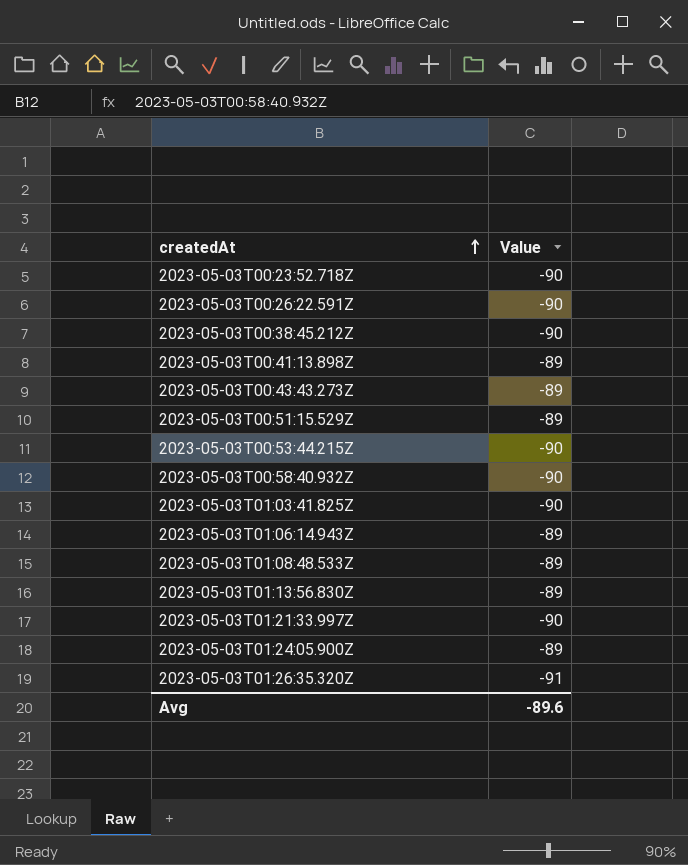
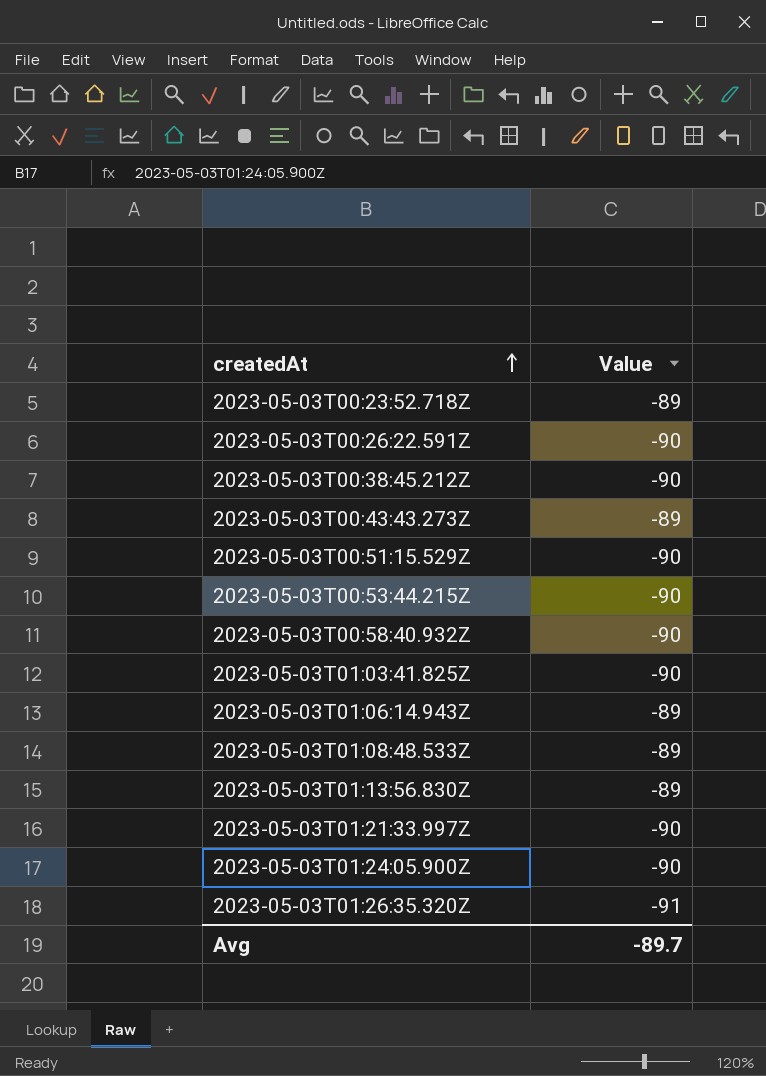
row 2023-05-03T00:41:13.898Z: -89 -> none
2023-05-03T00:23:52.718Z | Value: -90 -> -89
2023-05-03T00:51:15.529Z | Value: -89 -> -90
2023-05-03T01:24:05.900Z | Value: -89 -> -90
Avg | Value: -89.6 -> -89.7

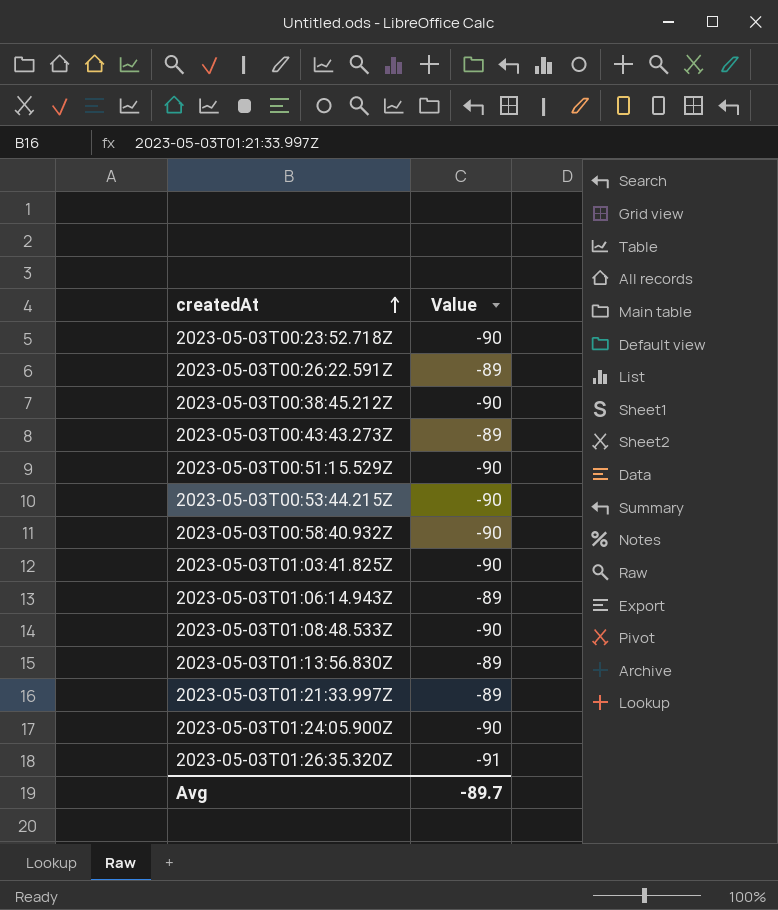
2023-05-03T00:23:52.718Z | Value: -89 -> -90
2023-05-03T00:26:22.591Z | Value: -90 -> -89
2023-05-03T01:08:48.533Z | Value: -89 -> -90
2023-05-03T01:21:33.997Z | Value: -90 -> -89

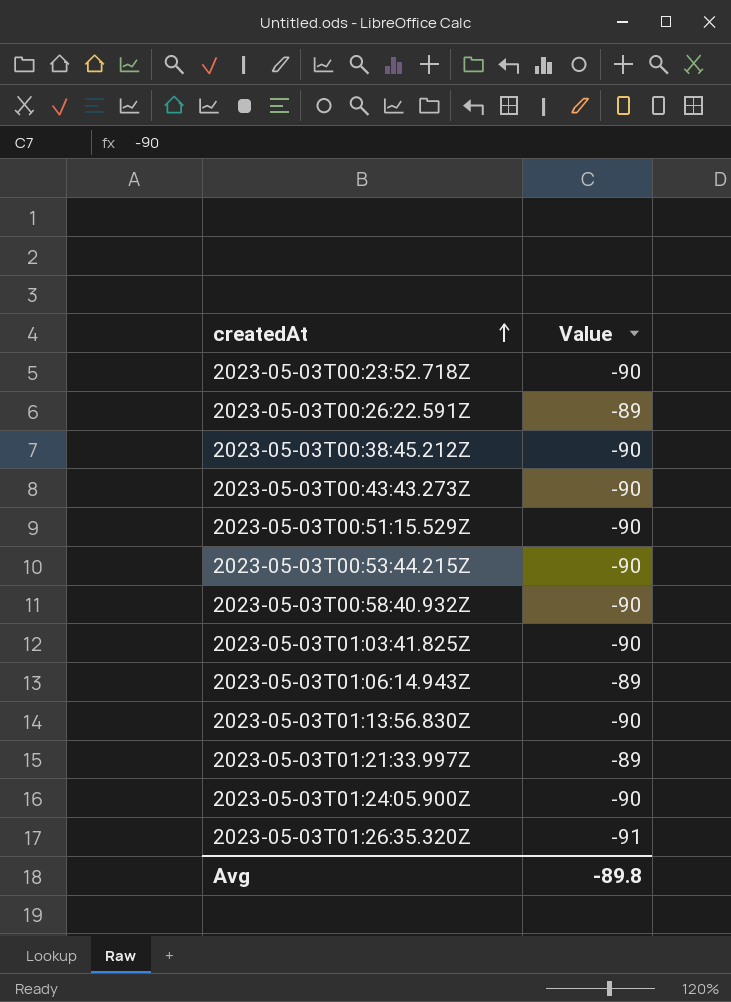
row 2023-05-03T01:08:48.533Z: -90 -> none
2023-05-03T00:43:43.273Z | Value: -89 -> -90
2023-05-03T01:13:56.830Z | Value: -89 -> -90
Avg | Value: -89.7 -> -89.8

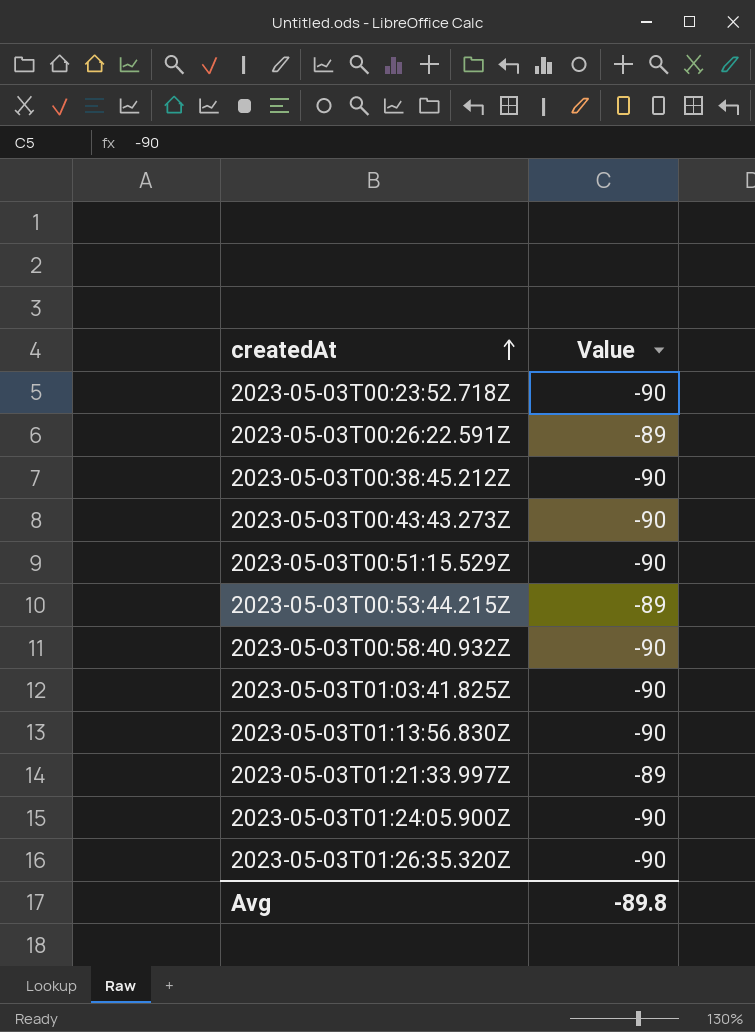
row 2023-05-03T01:06:14.943Z: -89 -> none
2023-05-03T00:53:44.215Z | Value: -90 -> -89
2023-05-03T01:26:35.320Z | Value: -91 -> -90

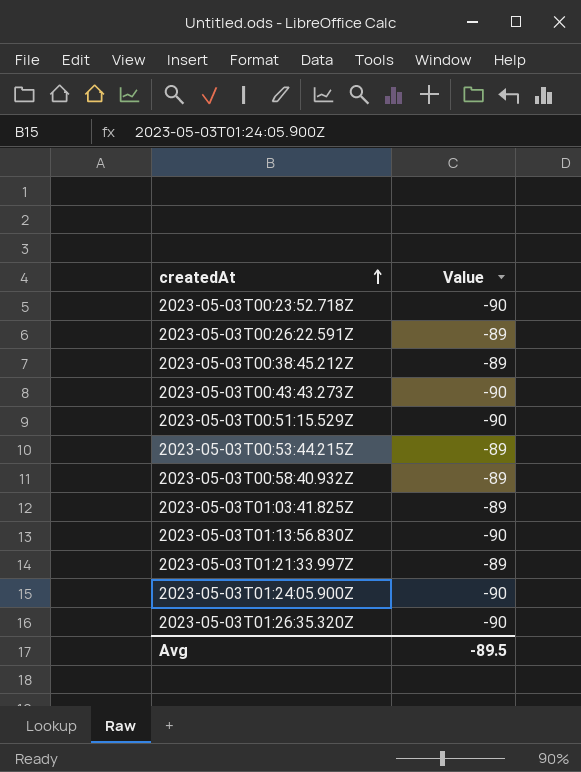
2023-05-03T00:38:45.212Z | Value: -90 -> -89
2023-05-03T00:58:40.932Z | Value: -90 -> -89
2023-05-03T01:03:41.825Z | Value: -90 -> -89
Avg | Value: -89.8 -> -89.5

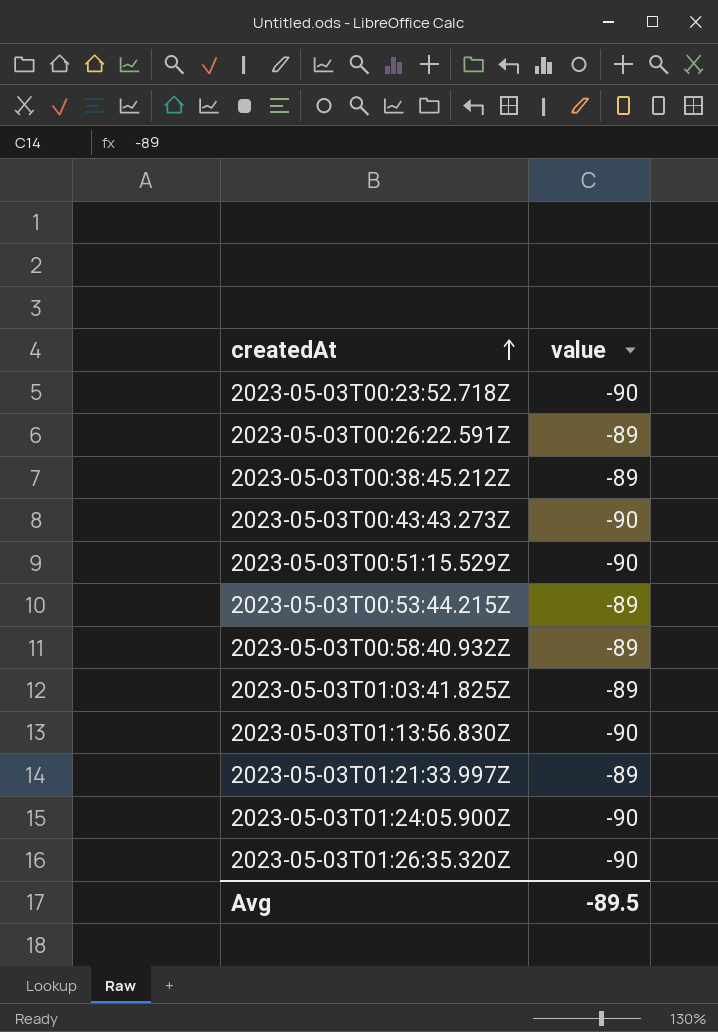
column name: Value -> value

